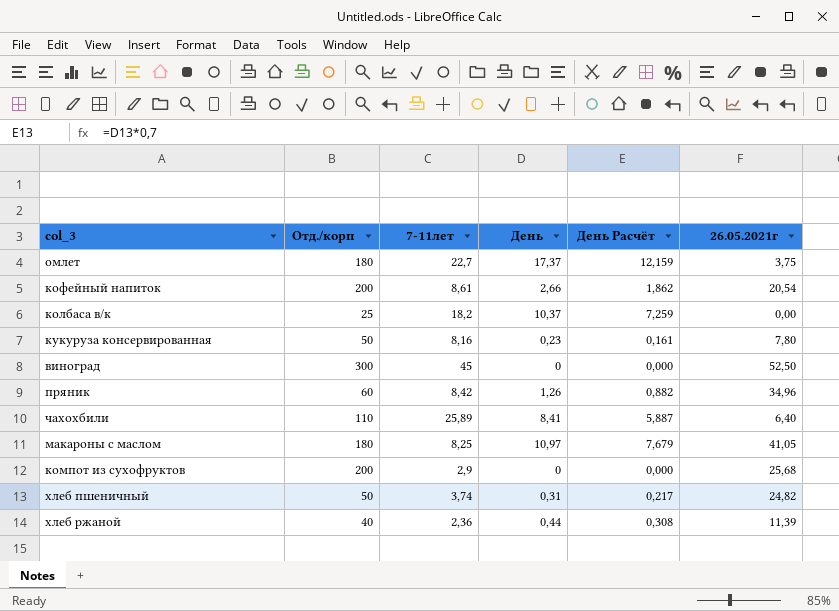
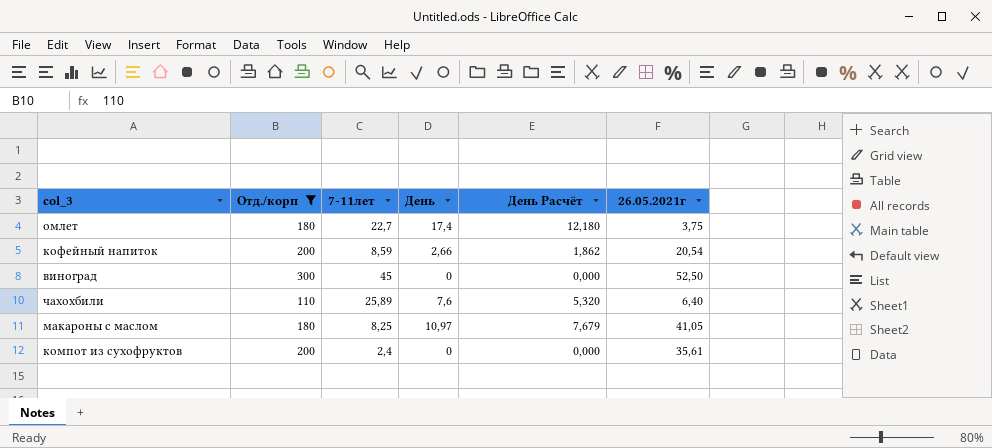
filter: none -> Отд./корп >= 110
омлет | День: 17,37 -> 17,4
омлет | День Расчёт: 12,159 -> 12,180
кофейный напиток | 7-11лет: 8,61 -> 8,59
чахохбили | День: 8,41 -> 7,6
чахохбили | День Расчёт: 5,887 -> 5,320
компот из сухофруктов | 7-11лет: 2,9 -> 2,4
компот из сухофруктов | 26.05.2021г: 25,68 -> 35,61

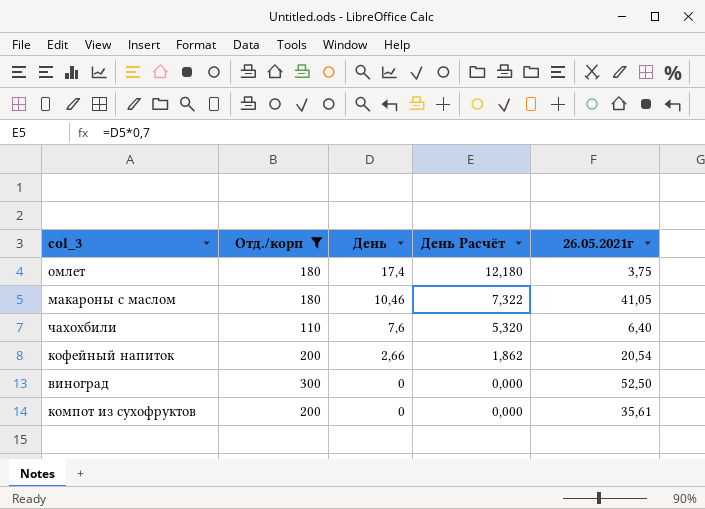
row order: none -> День descending
column 7-11лет | position: 3 -> none
макароны с маслом | День: 10,97 -> 10,46
макароны с маслом | День Расчёт: 7,679 -> 7,322

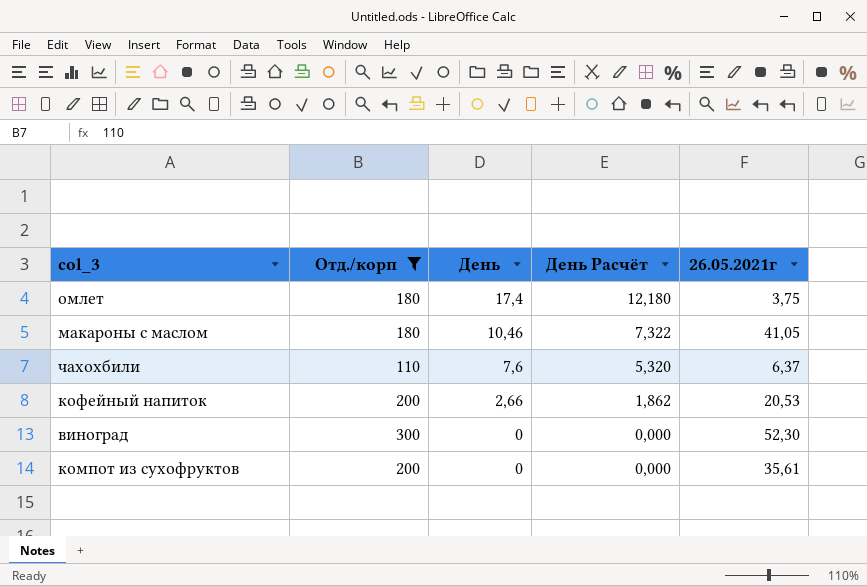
чахохбили | 26.05.2021г: 6,40 -> 6,37
кофейный напиток | 26.05.2021г: 20,54 -> 20,53
виноград | 26.05.2021г: 52,50 -> 52,30

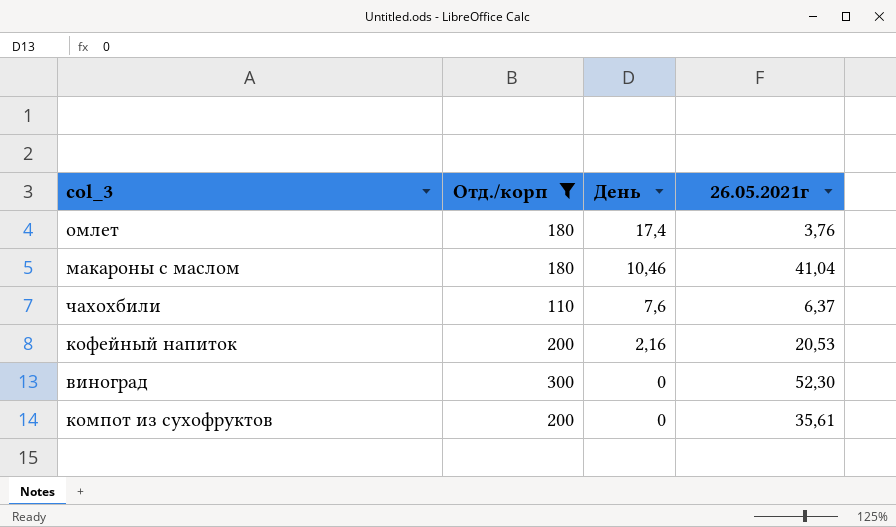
column День Расчёт | formula: [День] * 0,7 -> none
омлет | 26.05.2021г: 3,75 -> 3,76
макароны с маслом | 26.05.2021г: 41,05 -> 41,04
кофейный напиток | День: 2,66 -> 2,16

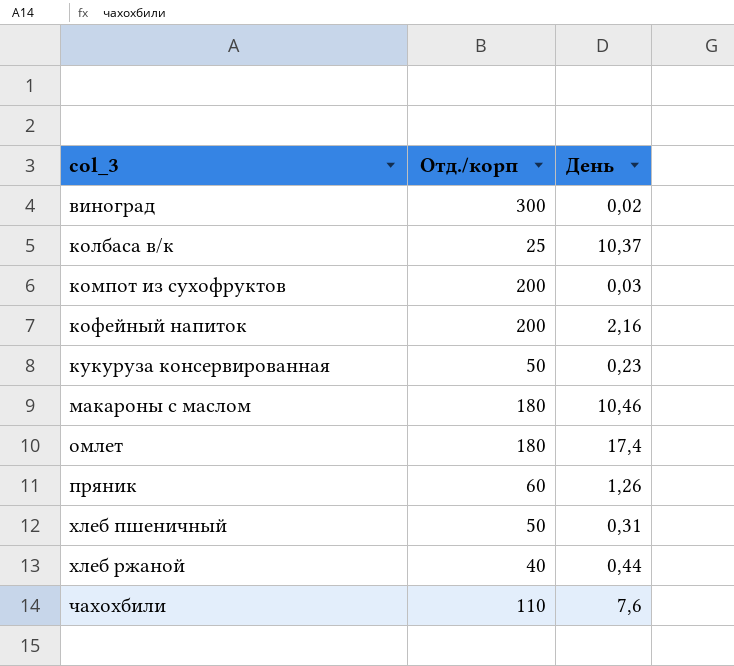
filter: Отд./корп >= 110 -> none
row order: День descending -> col_3 ascending
column 26.05.2021г | position: 4 -> none
виноград | День: 0 -> 0,02
компот из сухофруктов | День: 0 -> 0,03

